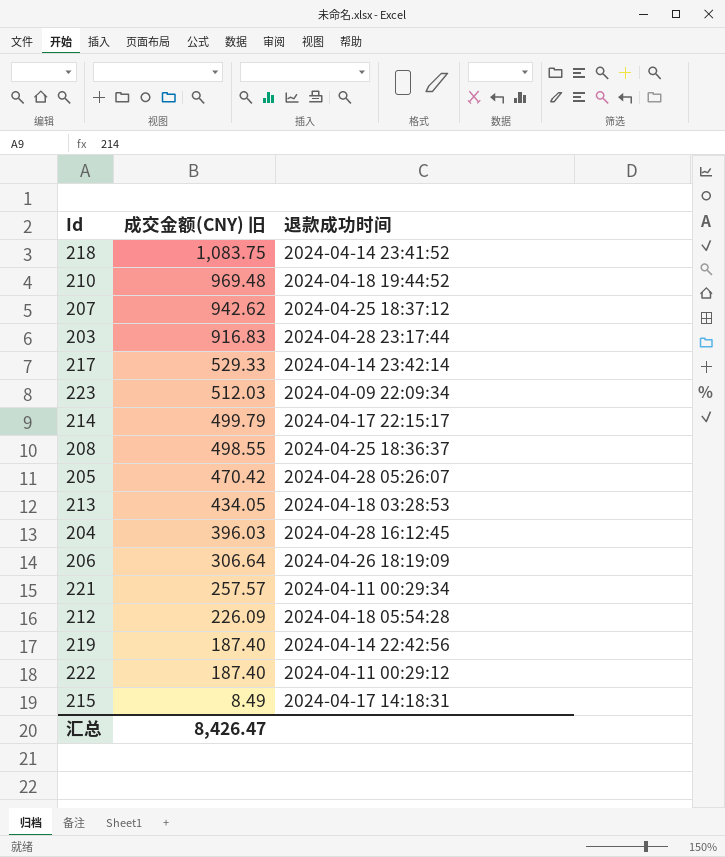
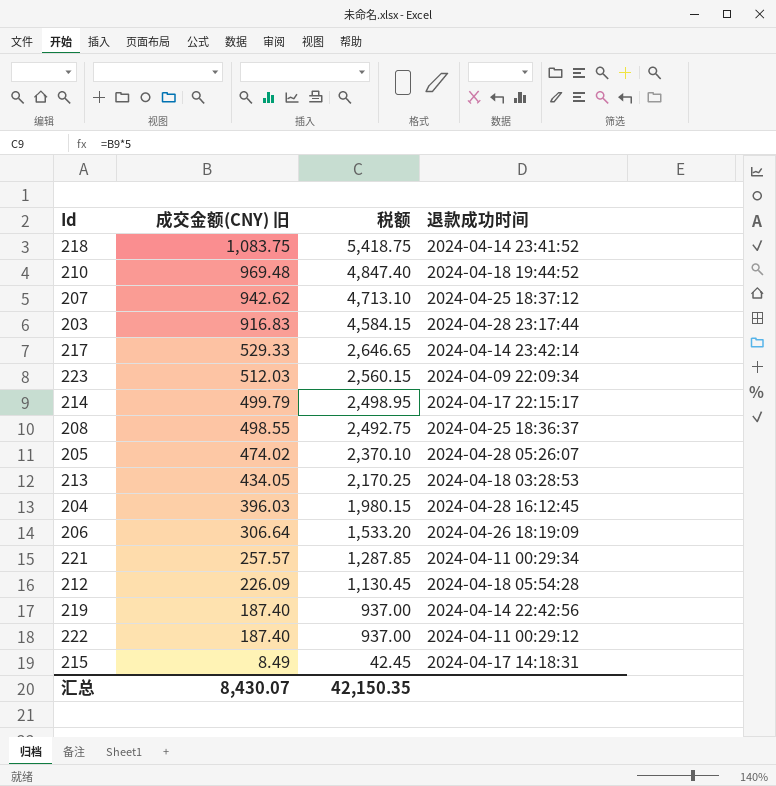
column 税额 | formula: none -> [成交金额(CNY) 旧] * 5
205 | 成交金额(CNY) 旧: 470.42 -> 474.02
汇总 | 成交金额(CNY) 旧: 8,426.47 -> 8,430.07

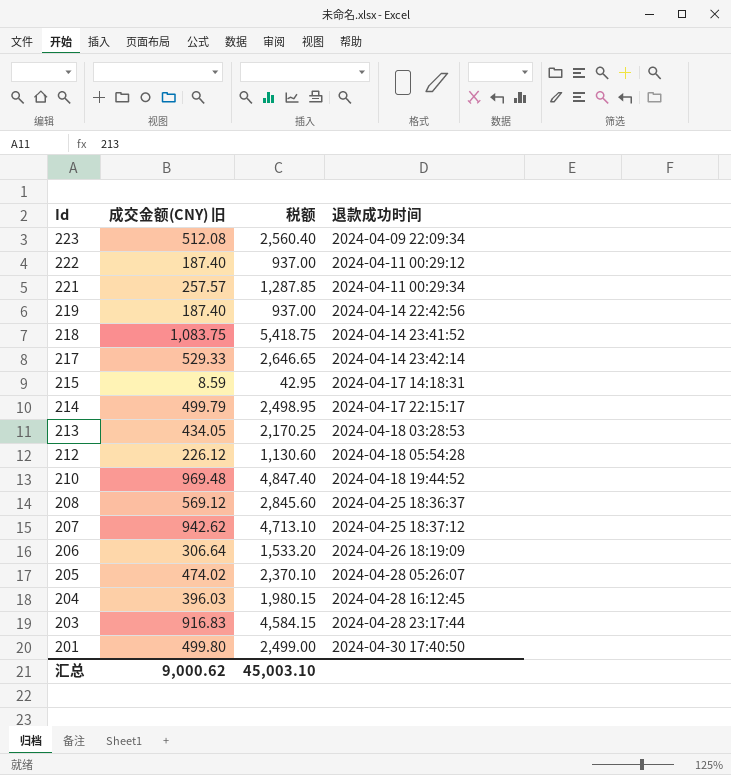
row order: 成交金额(CNY) 旧 descending -> Id descending
223 | 成交金额(CNY) 旧: 512.03 -> 512.08
223 | 税额: 2,560.15 -> 2,560.40
215 | 成交金额(CNY) 旧: 8.49 -> 8.59
215 | 税额: 42.45 -> 42.95
212 | 成交金额(CNY) 旧: 226.09 -> 226.12
212 | 税额: 1,130.45 -> 1,130.60
208 | 成交金额(CNY) 旧: 498.55 -> 569.12
208 | 税额: 2,492.75 -> 2,845.60
row 201: none -> 499.80 | 2,499.00 | 2024-04-30 17:40:50
汇总 | 成交金额(CNY) 旧: 8,430.07 -> 9,000.62
汇总 | 税额: 42,150.35 -> 45,003.10

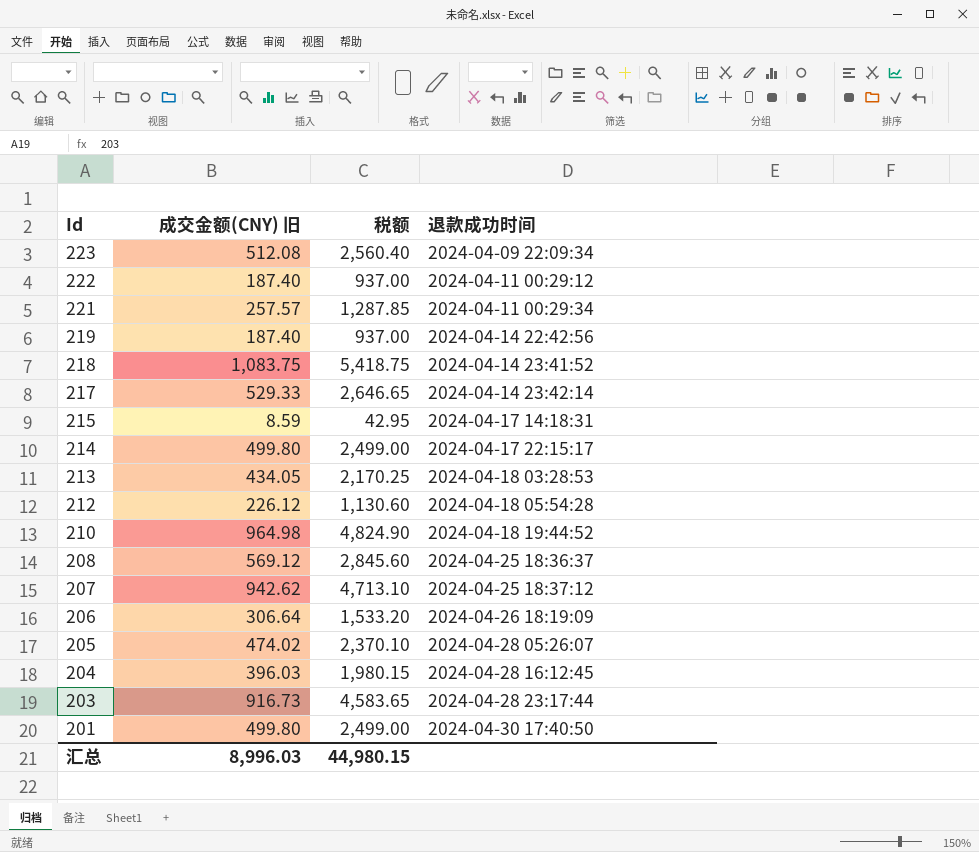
214 | 成交金额(CNY) 旧: 499.79 -> 499.80
214 | 税额: 2,498.95 -> 2,499.00
210 | 成交金额(CNY) 旧: 969.48 -> 964.98
210 | 税额: 4,847.40 -> 4,824.90
203 | 成交金额(CNY) 旧: 916.83 -> 916.73
203 | 税额: 4,584.15 -> 4,583.65
汇总 | 成交金额(CNY) 旧: 9,000.62 -> 8,996.03
汇总 | 税额: 45,003.10 -> 44,980.15

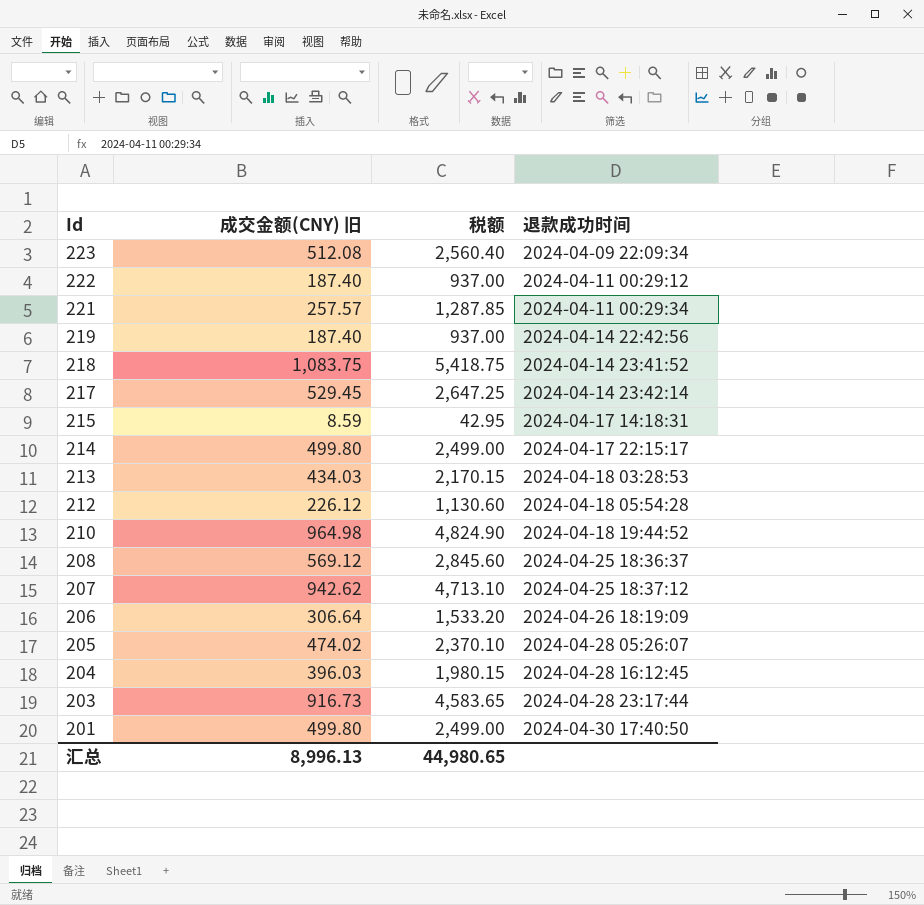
217 | 成交金额(CNY) 旧: 529.33 -> 529.45
217 | 税额: 2,646.65 -> 2,647.25
213 | 成交金额(CNY) 旧: 434.05 -> 434.03
213 | 税额: 2,170.25 -> 2,170.15
汇总 | 成交金额(CNY) 旧: 8,996.03 -> 8,996.13
汇总 | 税额: 44,980.15 -> 44,980.65

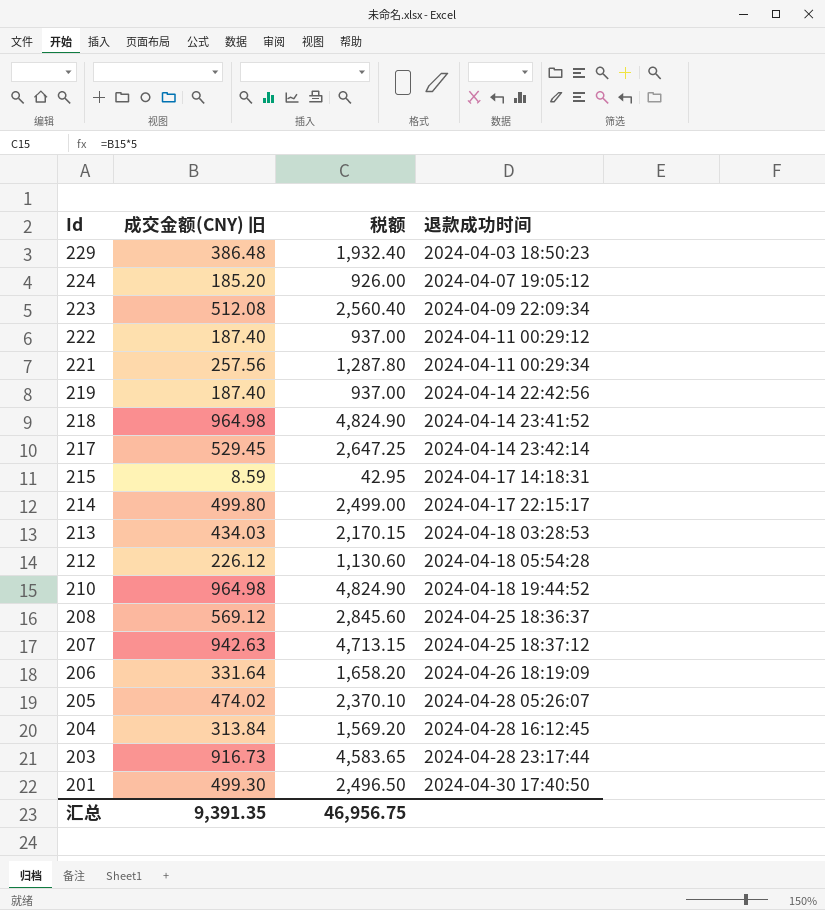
row 229: none -> 386.48 | 1,932.40 | 2024-04-03 18:50:23
row 224: none -> 185.20 | 926.00 | 2024-04-07 19:05:12
221 | 成交金额(CNY) 旧: 257.57 -> 257.56
221 | 税额: 1,287.85 -> 1,287.80
218 | 成交金额(CNY) 旧: 1,083.75 -> 964.98
218 | 税额: 5,418.75 -> 4,824.90
207 | 成交金额(CNY) 旧: 942.62 -> 942.63
207 | 税额: 4,713.10 -> 4,713.15
206 | 成交金额(CNY) 旧: 306.64 -> 331.64
206 | 税额: 1,533.20 -> 1,658.20
204 | 成交金额(CNY) 旧: 396.03 -> 313.84
204 | 税额: 1,980.15 -> 1,569.20
201 | 成交金额(CNY) 旧: 499.80 -> 499.30
201 | 税额: 2,499.00 -> 2,496.50
汇总 | 成交金额(CNY) 旧: 8,996.13 -> 9,391.35
汇总 | 税额: 44,980.65 -> 46,956.75

